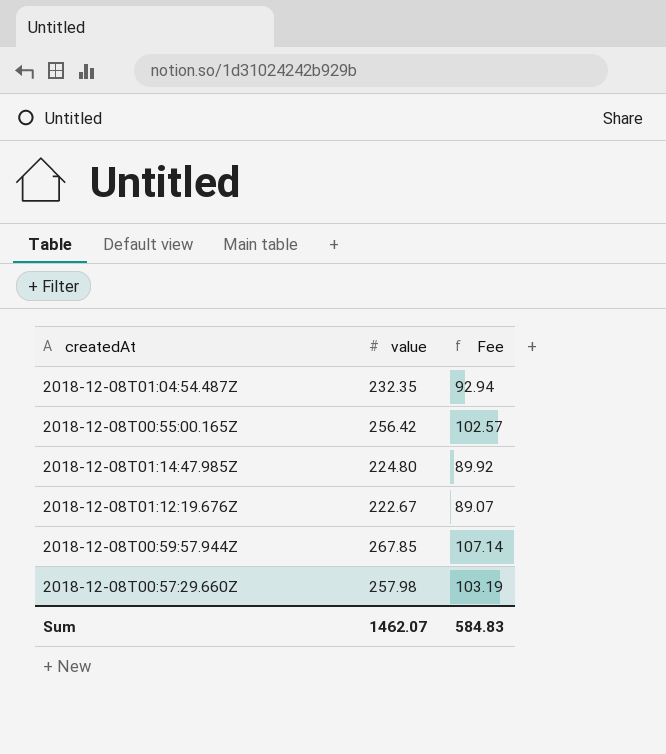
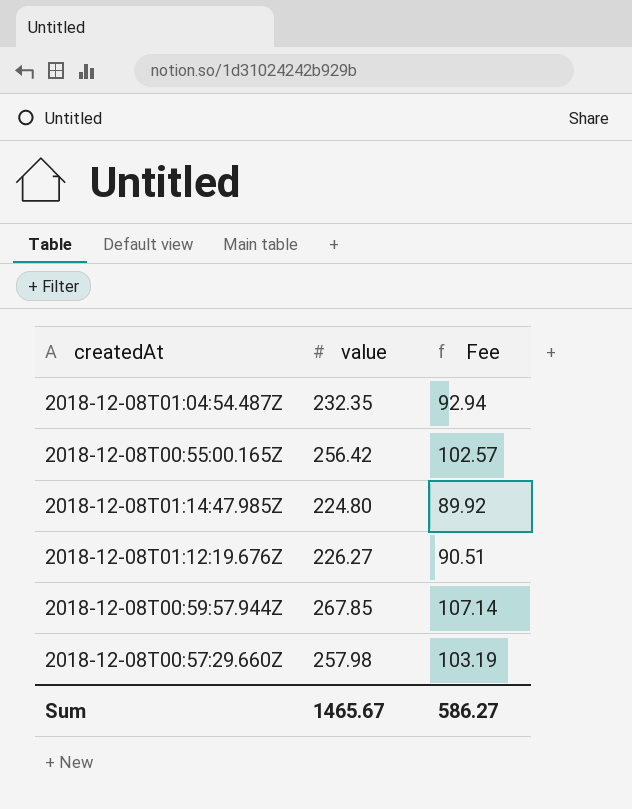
2018-12-08T01:12:19.676Z | value: 222.67 -> 226.27
2018-12-08T01:12:19.676Z | Fee: 89.07 -> 90.51
Sum | value: 1462.07 -> 1465.67
Sum | Fee: 584.83 -> 586.27

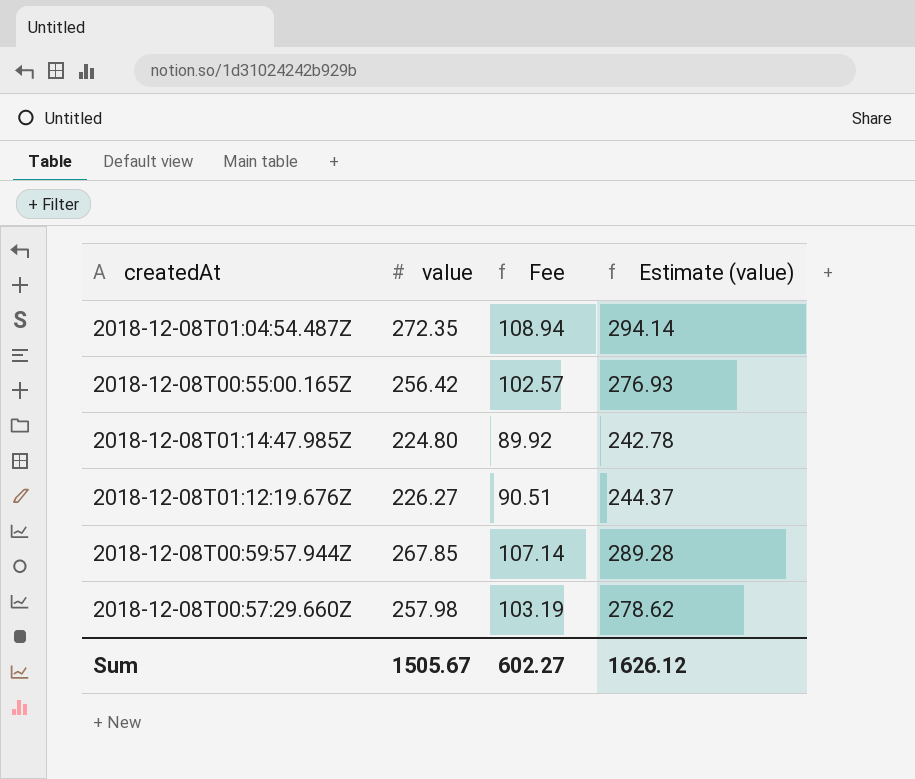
column Estimate (value) | formula: none -> [value] * 1.08
2018-12-08T01:04:54.487Z | value: 232.35 -> 272.35
2018-12-08T01:04:54.487Z | Fee: 92.94 -> 108.94
Sum | value: 1465.67 -> 1505.67
Sum | Fee: 586.27 -> 602.27

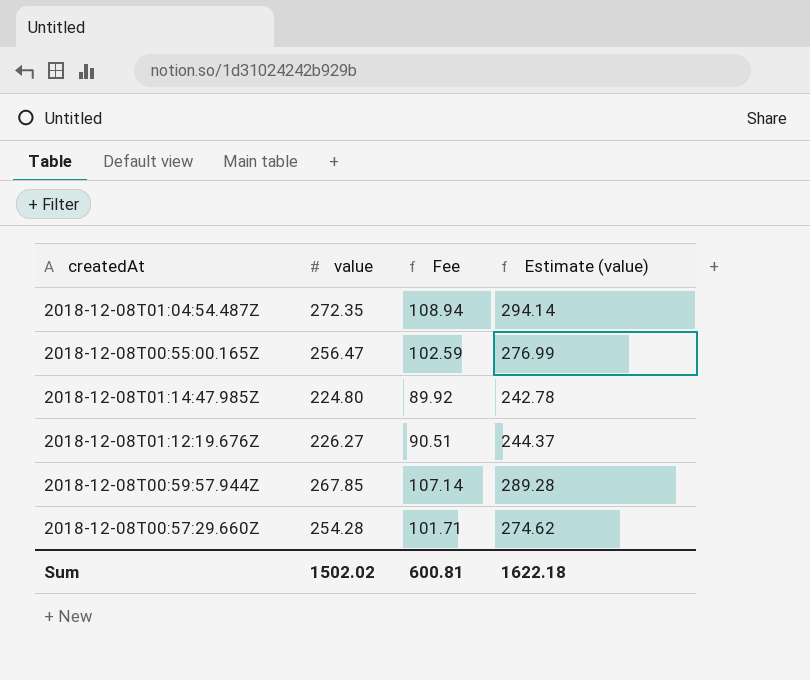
2018-12-08T00:55:00.165Z | value: 256.42 -> 256.47
2018-12-08T00:55:00.165Z | Fee: 102.57 -> 102.59
2018-12-08T00:55:00.165Z | Estimate (value): 276.93 -> 276.99
2018-12-08T00:57:29.660Z | value: 257.98 -> 254.28
2018-12-08T00:57:29.660Z | Fee: 103.19 -> 101.71
2018-12-08T00:57:29.660Z | Estimate (value): 278.62 -> 274.62
Sum | value: 1505.67 -> 1502.02
Sum | Fee: 602.27 -> 600.81
Sum | Estimate (value): 1626.12 -> 1622.18

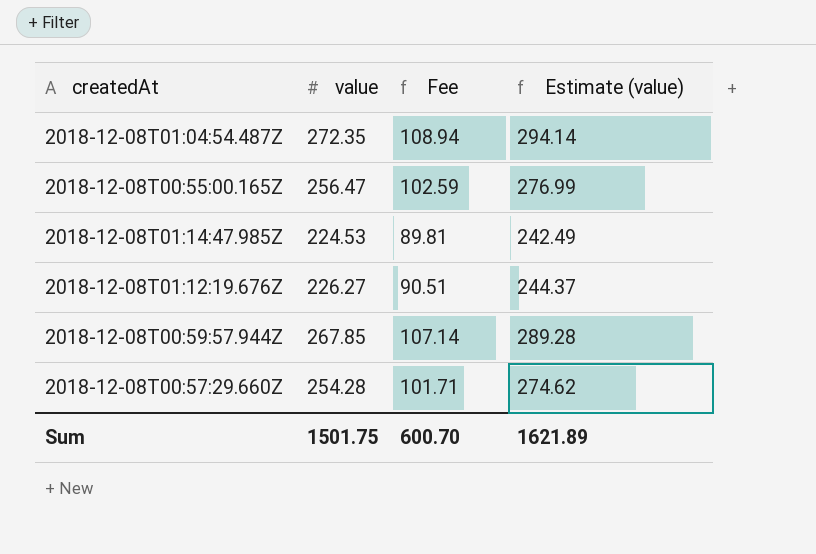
2018-12-08T01:14:47.985Z | value: 224.80 -> 224.53
2018-12-08T01:14:47.985Z | Fee: 89.92 -> 89.81
2018-12-08T01:14:47.985Z | Estimate (value): 242.78 -> 242.49
Sum | value: 1502.02 -> 1501.75
Sum | Fee: 600.81 -> 600.70
Sum | Estimate (value): 1622.18 -> 1621.89

